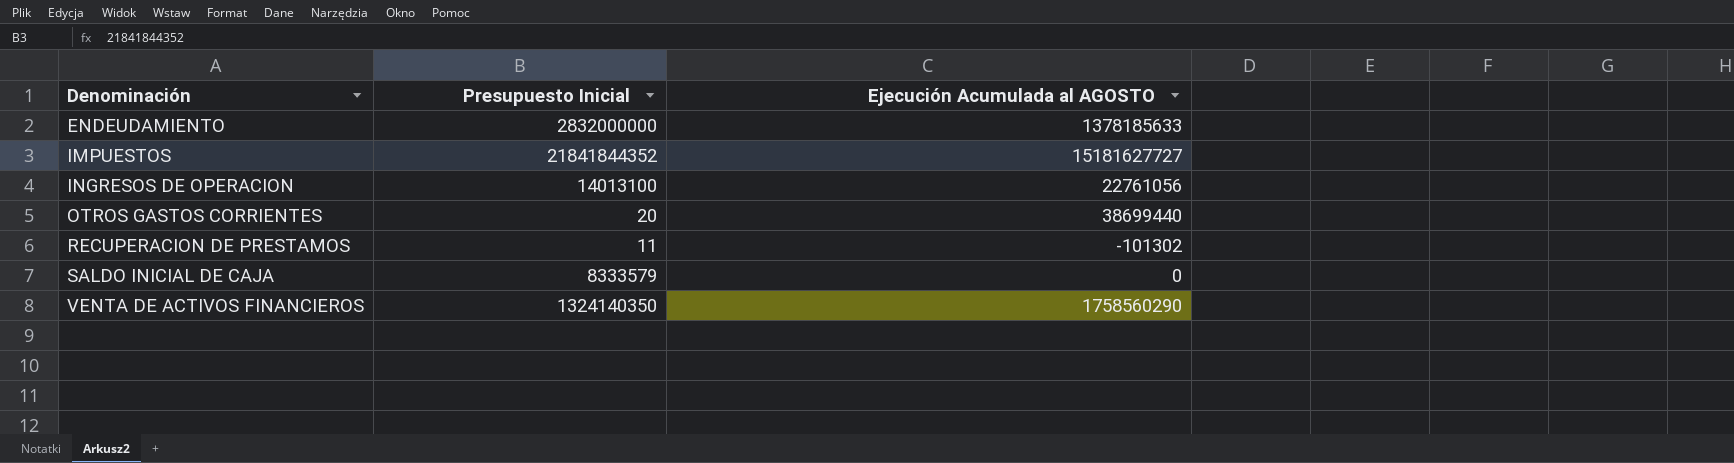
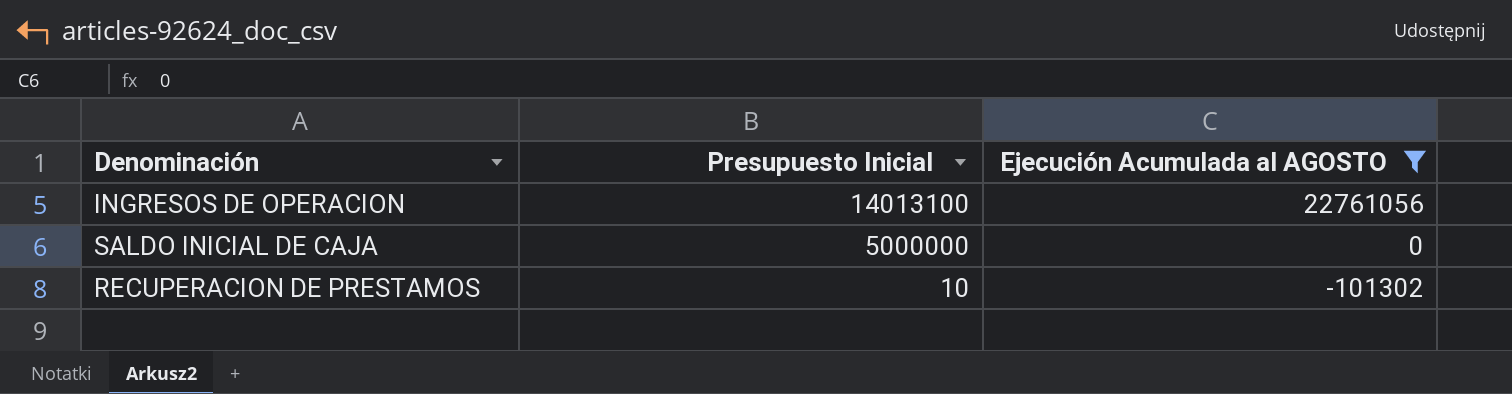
filter: none -> Ejecución Acumulada al AGOSTO <= 22761056
row order: Denominación ascending -> Presupuesto Inicial descending
SALDO INICIAL DE CAJA | Presupuesto Inicial: 8333579 -> 5000000
RECUPERACION DE PRESTAMOS | Presupuesto Inicial: 11 -> 10

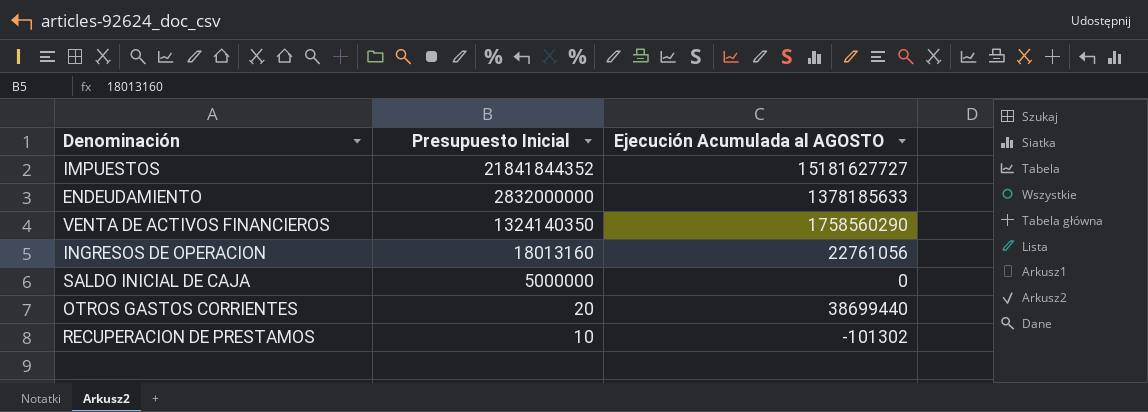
filter: Ejecución Acumulada al AGOSTO <= 22761056 -> none
INGRESOS DE OPERACION | Presupuesto Inicial: 14013100 -> 18013160

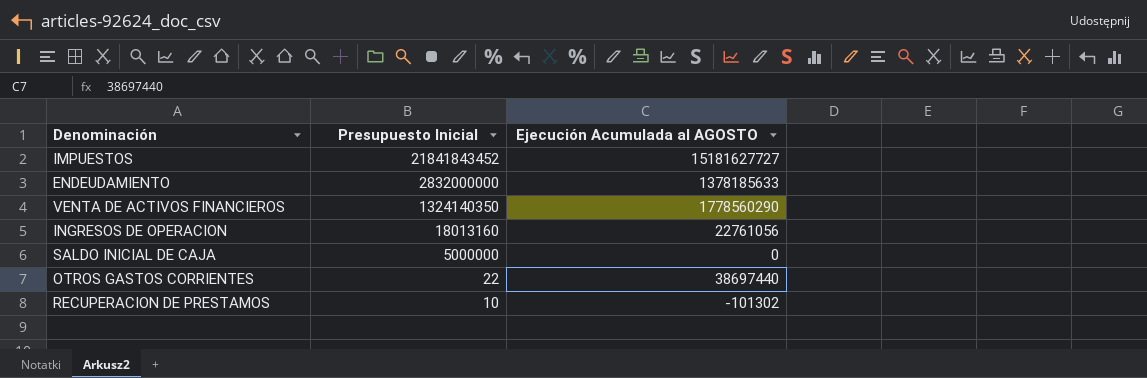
IMPUESTOS | Presupuesto Inicial: 21841844352 -> 21841843452
VENTA DE ACTIVOS FINANCIEROS | Ejecución Acumulada al AGOSTO: 1758560290 -> 1778560290
OTROS GASTOS CORRIENTES | Presupuesto Inicial: 20 -> 22
OTROS GASTOS CORRIENTES | Ejecución Acumulada al AGOSTO: 38699440 -> 38697440

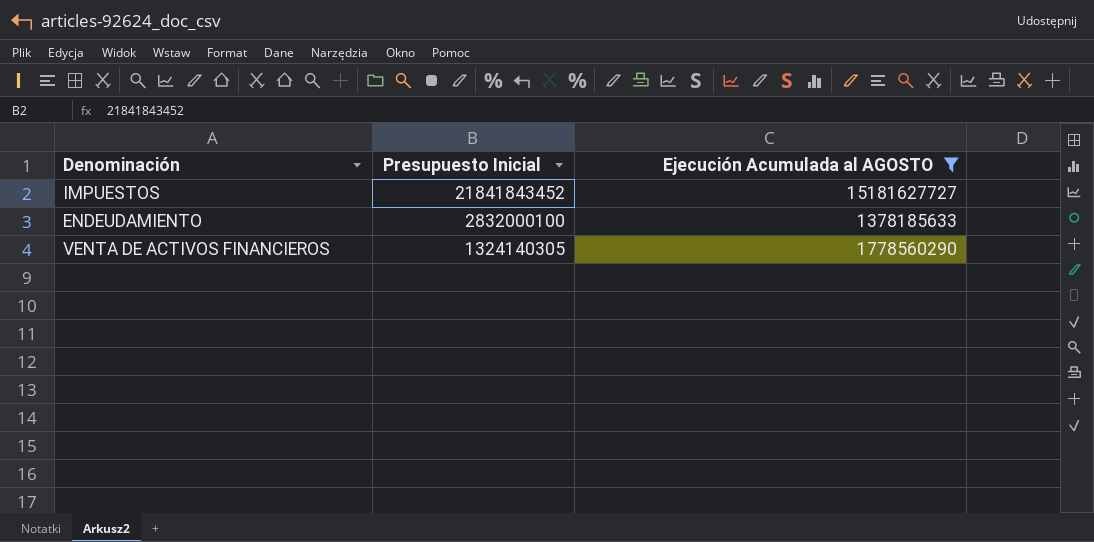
filter: none -> Ejecución Acumulada al AGOSTO >= 1378185633
ENDEUDAMIENTO | Presupuesto Inicial: 2832000000 -> 2832000100
VENTA DE ACTIVOS FINANCIEROS | Presupuesto Inicial: 1324140350 -> 1324140305

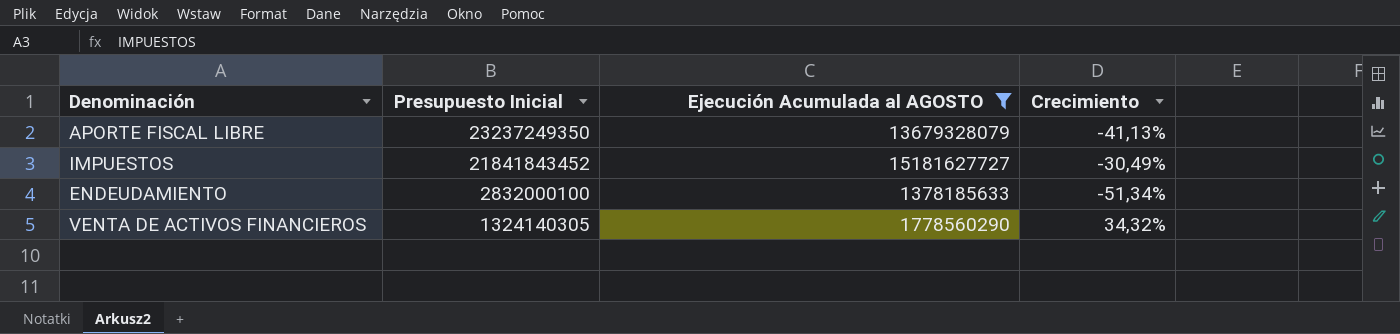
column Crecimiento | formula: none -> ([Ejecución Acumulada al AGOSTO] - [Presupuesto Inicial]) / [Presupuesto Inicial]
row APORTE FISCAL LIBRE: none -> 23237249350 | 13679328079 | -41,13%

